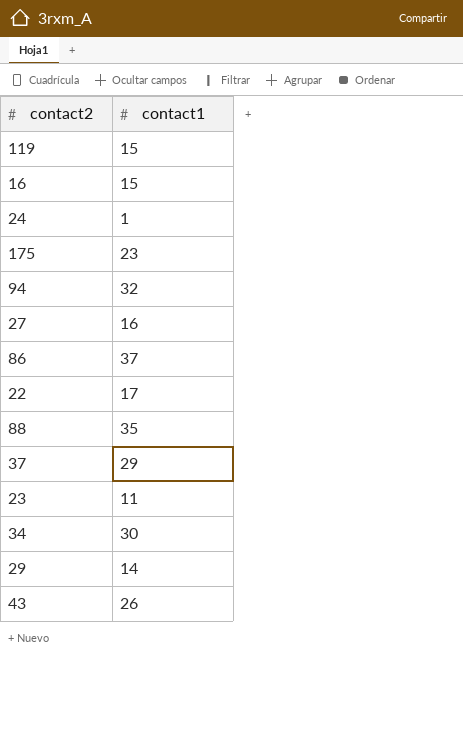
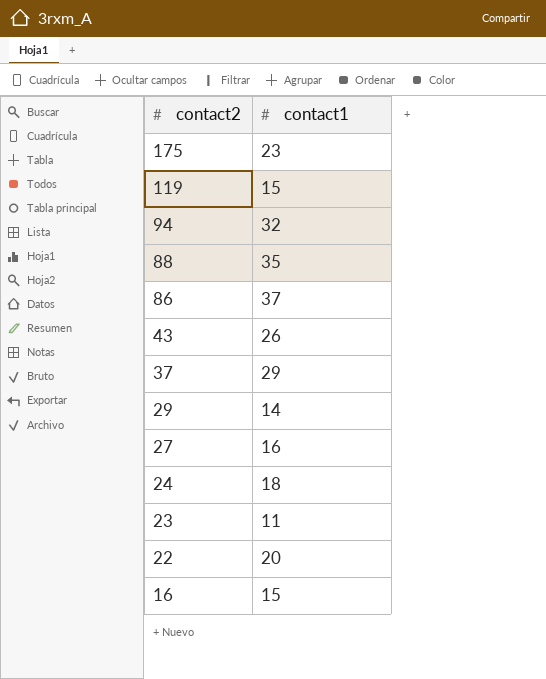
row order: none -> contact2 descending
row 34: 30 -> none
24 | contact1: 1 -> 18
22 | contact1: 17 -> 20

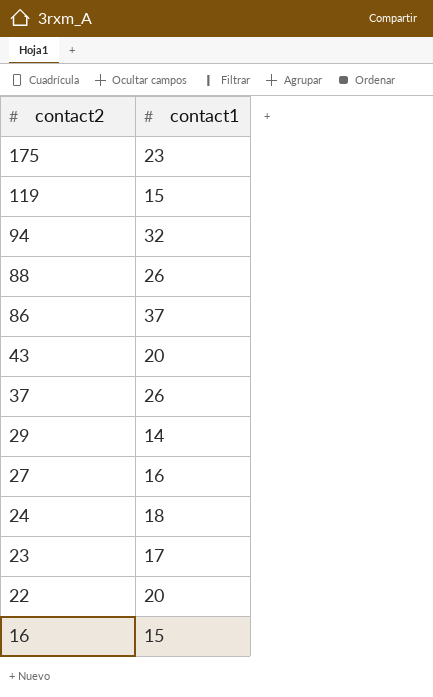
88 | contact1: 35 -> 26
43 | contact1: 26 -> 20
37 | contact1: 29 -> 26
23 | contact1: 11 -> 17

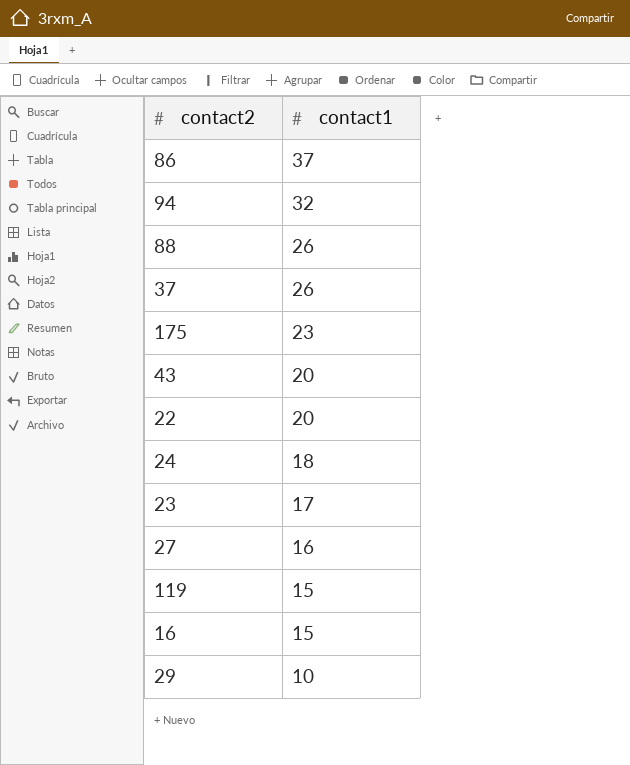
row order: contact2 descending -> contact1 descending
29 | contact1: 14 -> 10

